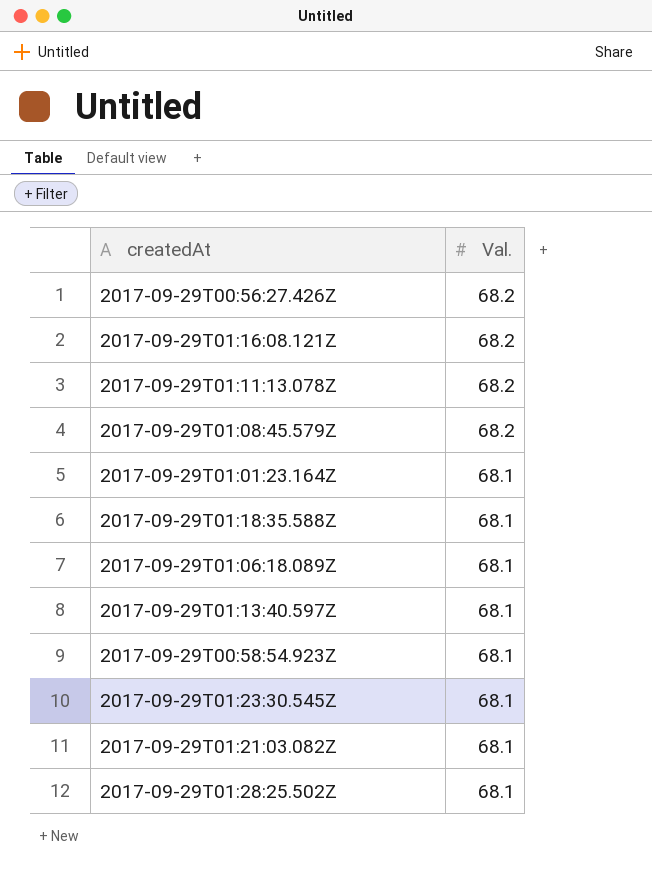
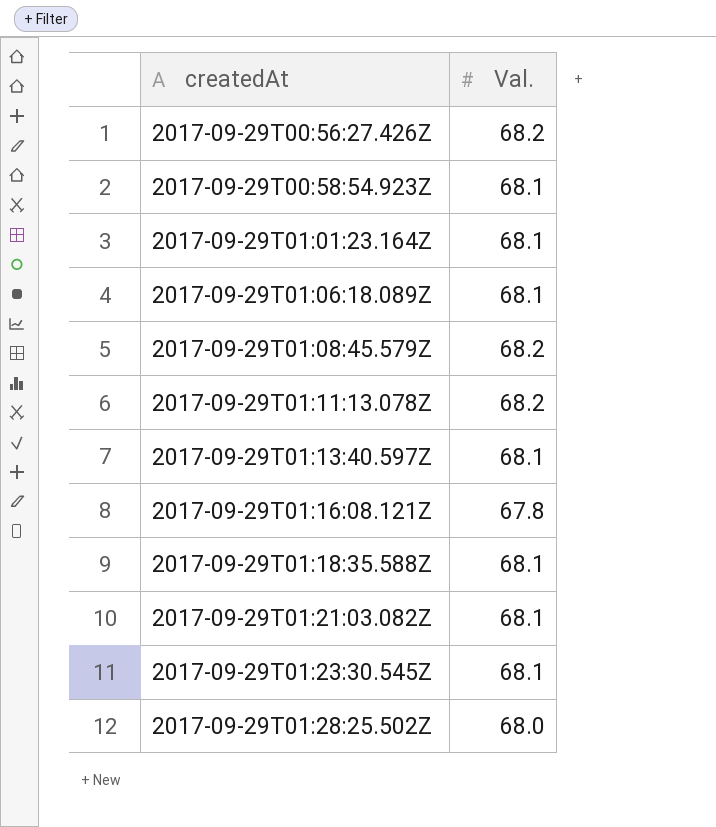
row order: Val. descending -> createdAt ascending
2017-09-29T01:16:08.121Z | Val.: 68.2 -> 67.8
2017-09-29T01:28:25.502Z | Val.: 68.1 -> 68.0

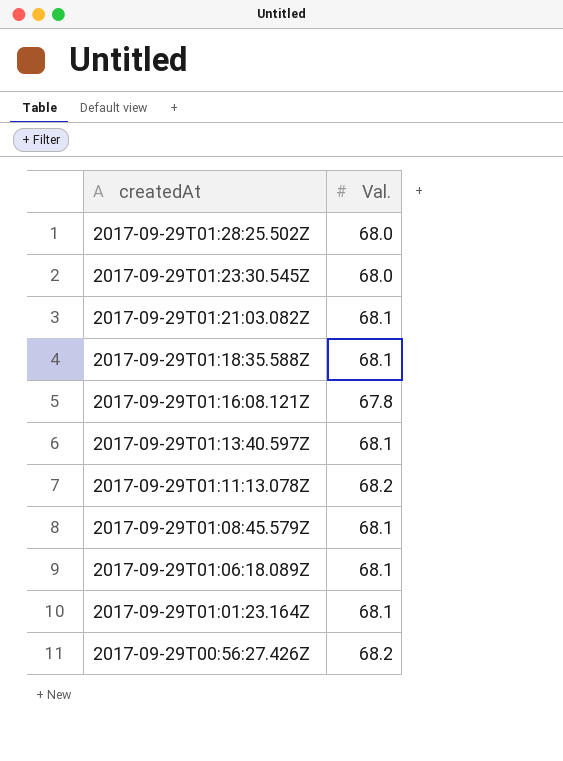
row order: createdAt ascending -> createdAt descending
row 2017-09-29T00:58:54.923Z: 68.1 -> none
2017-09-29T01:23:30.545Z | Val.: 68.1 -> 68.0
2017-09-29T01:08:45.579Z | Val.: 68.2 -> 68.1

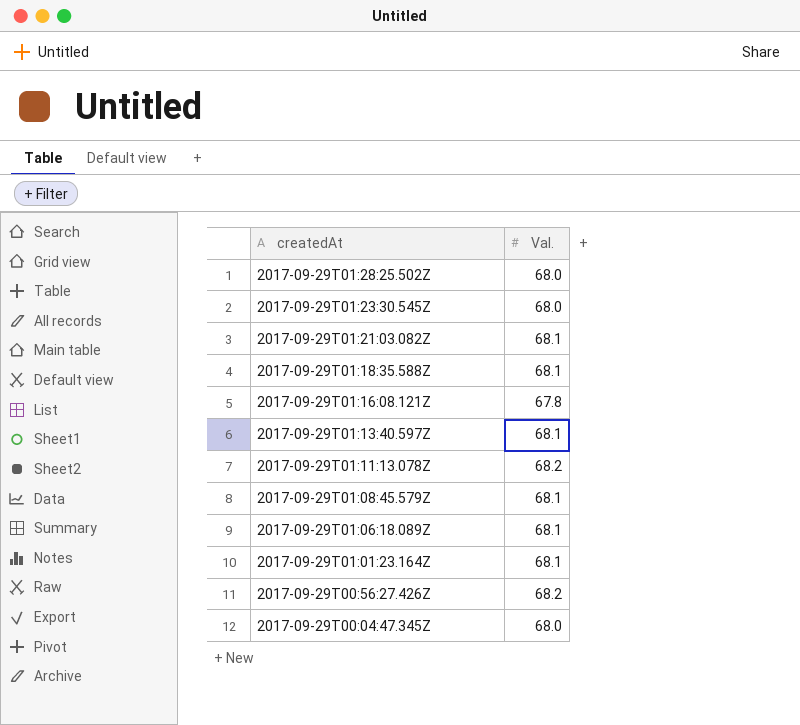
row 2017-09-29T00:04:47.345Z: none -> 68.0

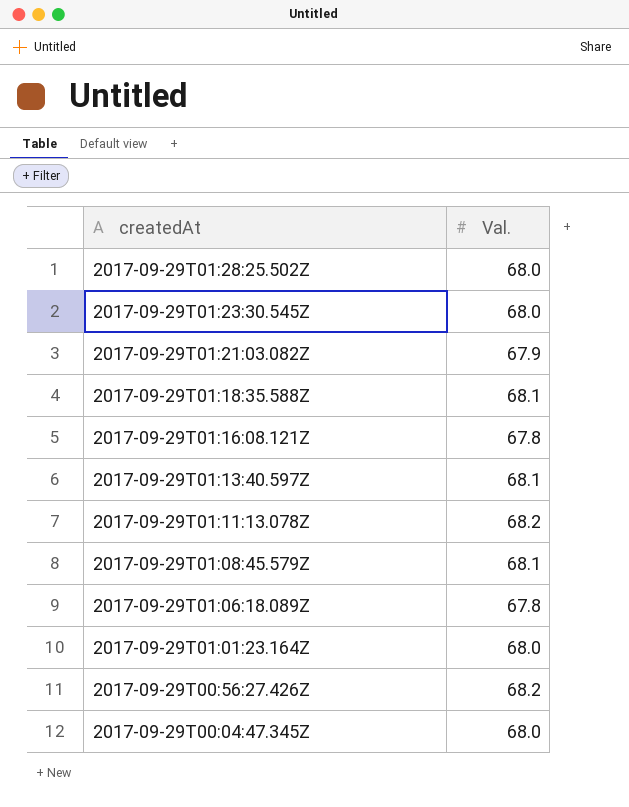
2017-09-29T01:21:03.082Z | Val.: 68.1 -> 67.9
2017-09-29T01:06:18.089Z | Val.: 68.1 -> 67.8
2017-09-29T01:01:23.164Z | Val.: 68.1 -> 68.0

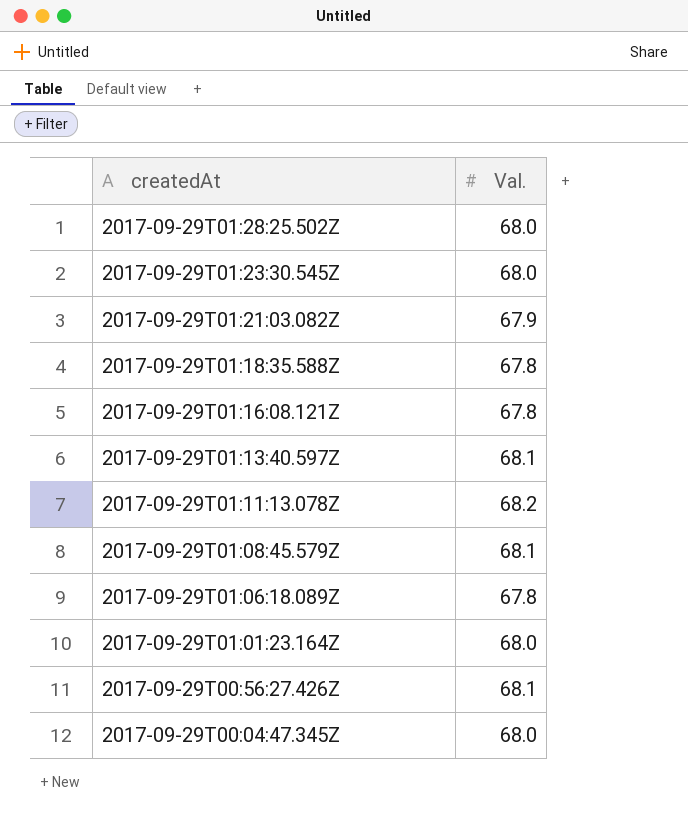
2017-09-29T01:18:35.588Z | Val.: 68.1 -> 67.8
2017-09-29T00:56:27.426Z | Val.: 68.2 -> 68.1

